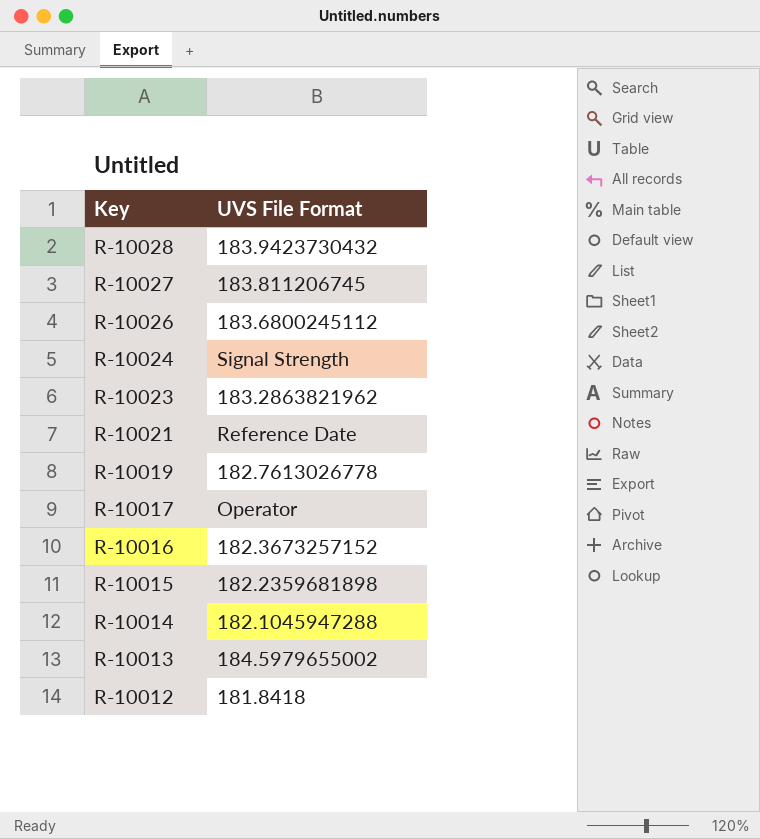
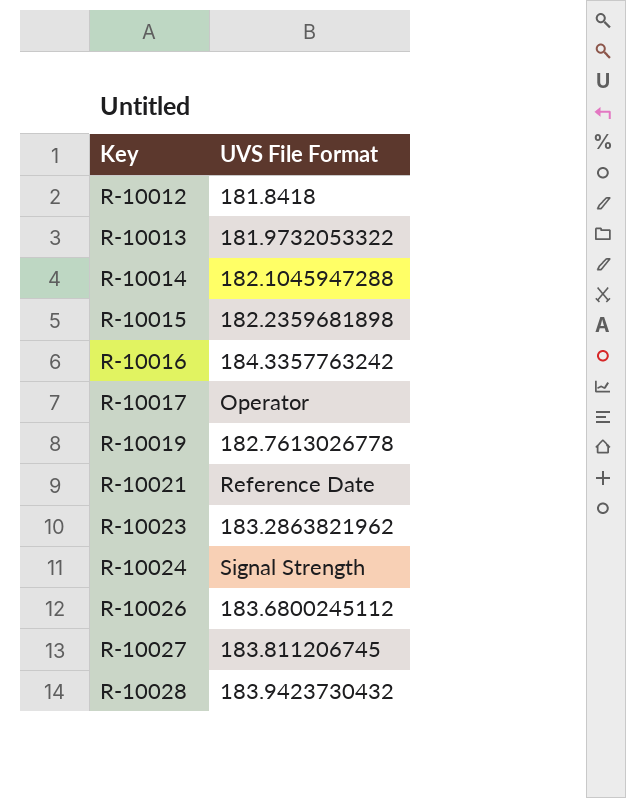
row order: Key descending -> Key ascending
R-10013 | UVS File Format: 184.5979655002 -> 181.9732053322
R-10016 | UVS File Format: 182.3673257152 -> 184.3357763242

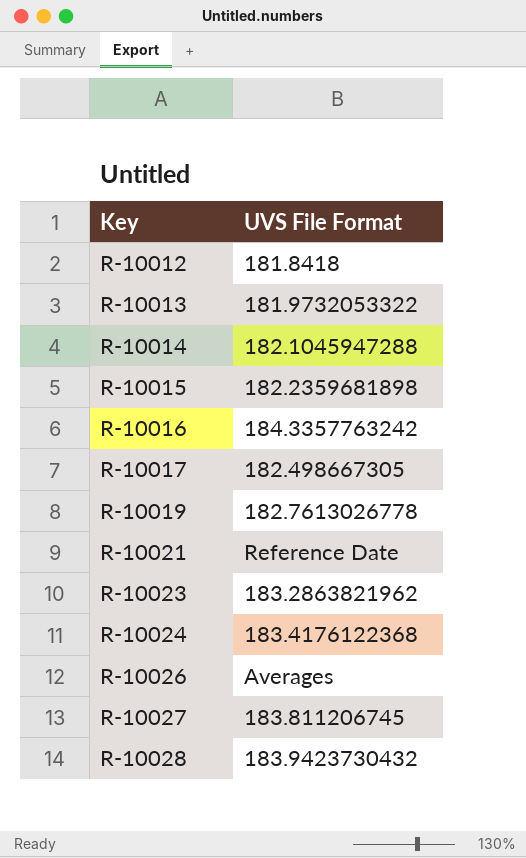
R-10017 | UVS File Format: Operator -> 182.498667305
R-10024 | UVS File Format: Signal Strength -> 183.4176122368
R-10026 | UVS File Format: 183.6800245112 -> Averages

